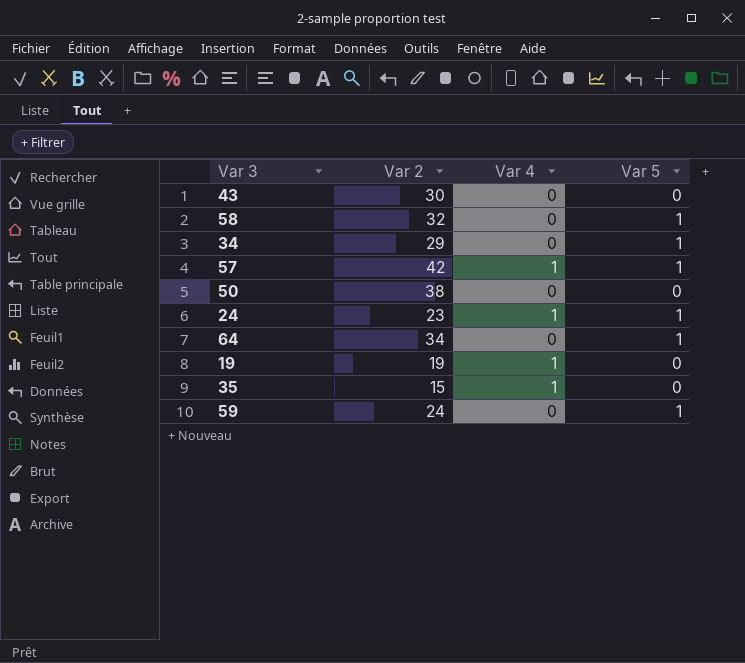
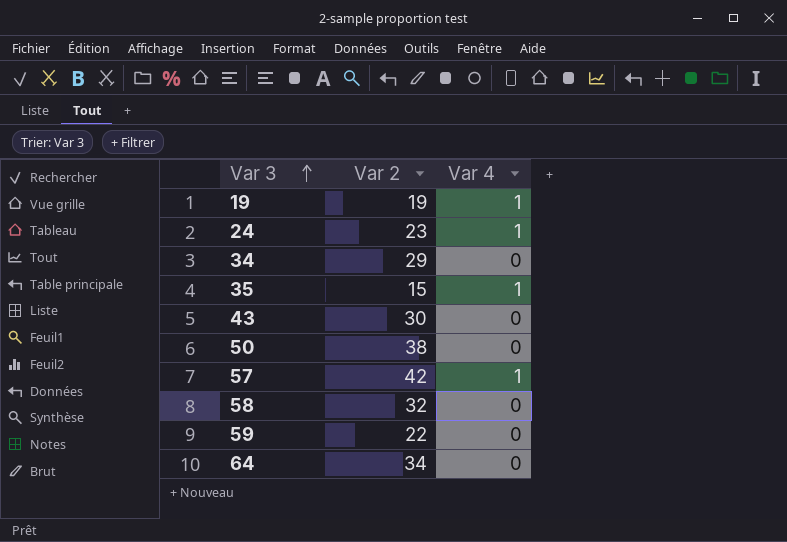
row order: none -> Var 3 ascending
column Var 5 | position: 4 -> none
59 | Var 2: 24 -> 22

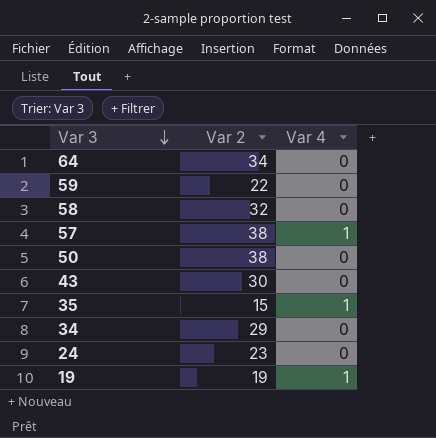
row order: Var 3 ascending -> Var 3 descending
57 | Var 2: 42 -> 38
24 | Var 4: 1 -> 0

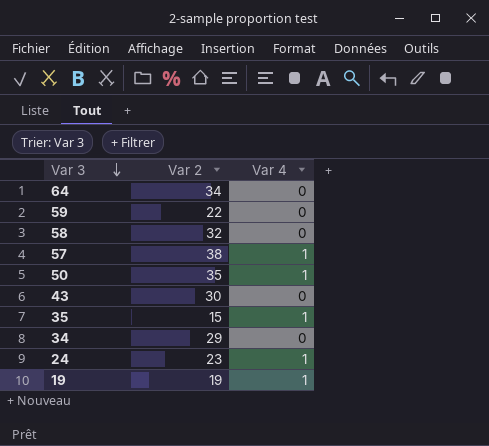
50 | Var 2: 38 -> 35
50 | Var 4: 0 -> 1
24 | Var 4: 0 -> 1

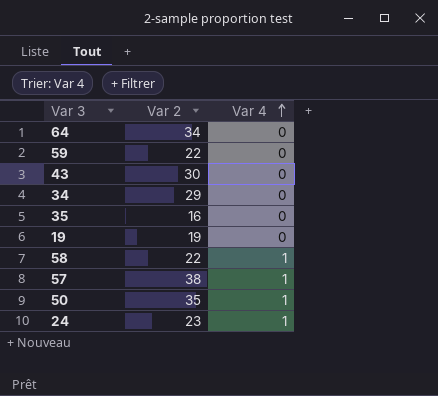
row order: Var 3 descending -> Var 4 ascending
35 | Var 2: 15 -> 16
35 | Var 4: 1 -> 0
19 | Var 4: 1 -> 0
58 | Var 2: 32 -> 22
58 | Var 4: 0 -> 1

